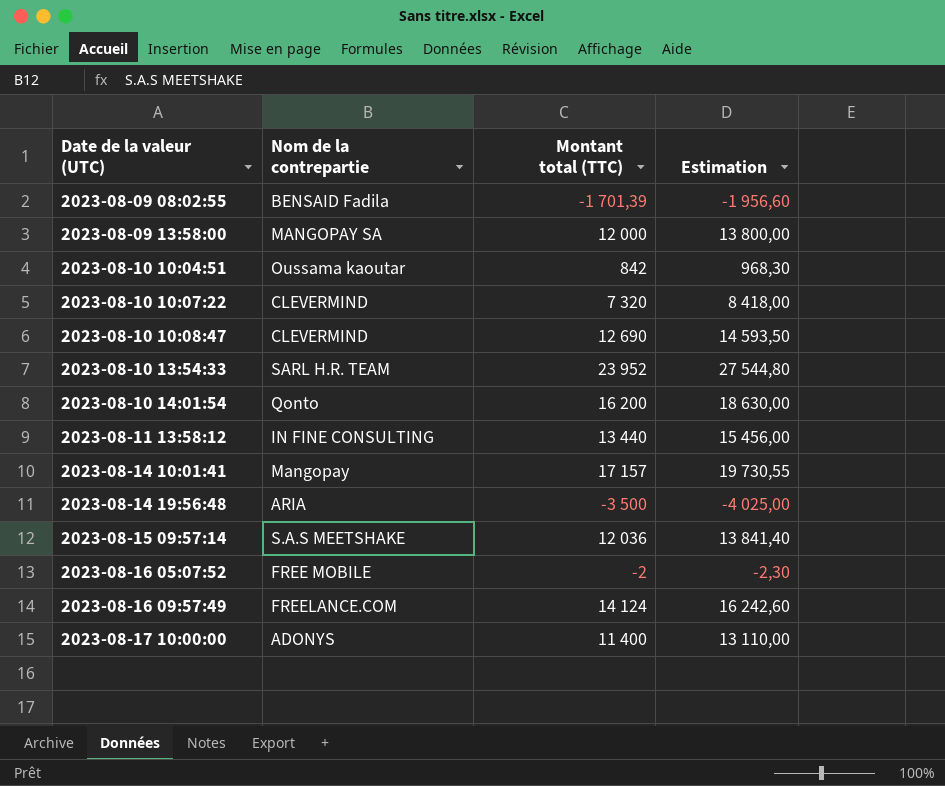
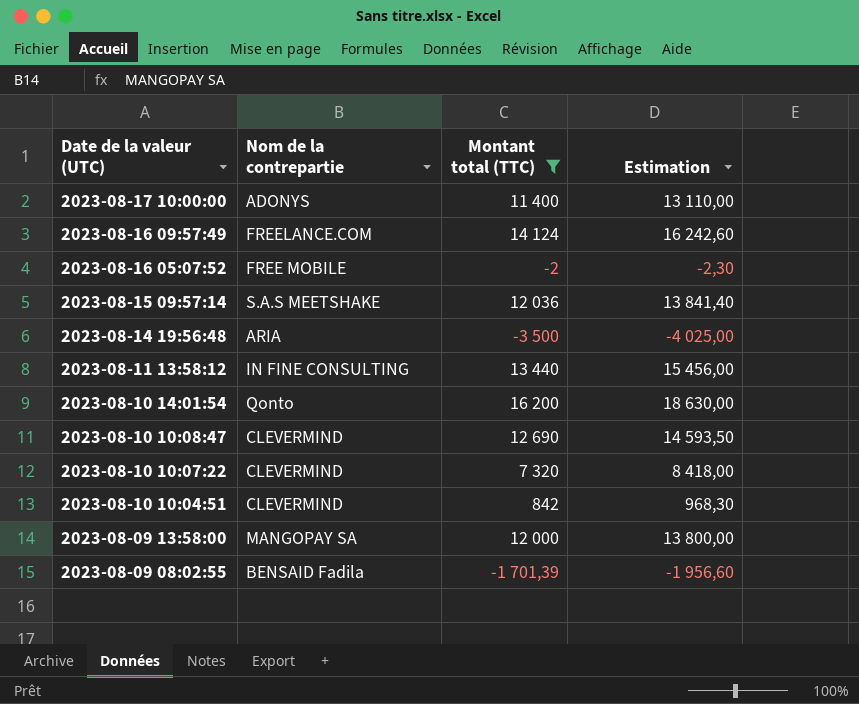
filter: none -> Montant total (TTC) <= 16 200
row order: Date de la valeur (UTC) ascending -> Date de la valeur (UTC) descending
2023-08-10 10:04:51 | Nom de la contrepartie: Oussama kaoutar -> CLEVERMIND

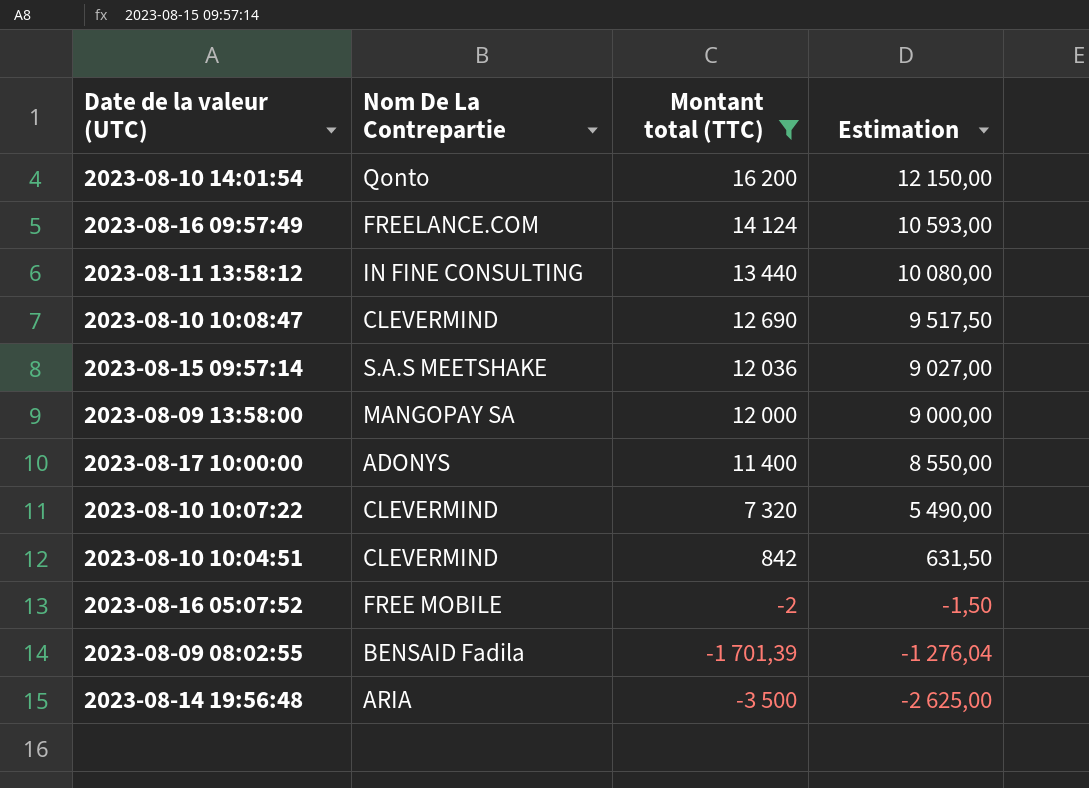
row order: Date de la valeur (UTC) descending -> Montant total (TTC) descending
column name: Nom de la contrepartie -> Nom De La Contrepartie
column Estimation | formula: [Montant total (TTC)] * 1,15 -> [Montant total (TTC)] * 0,75

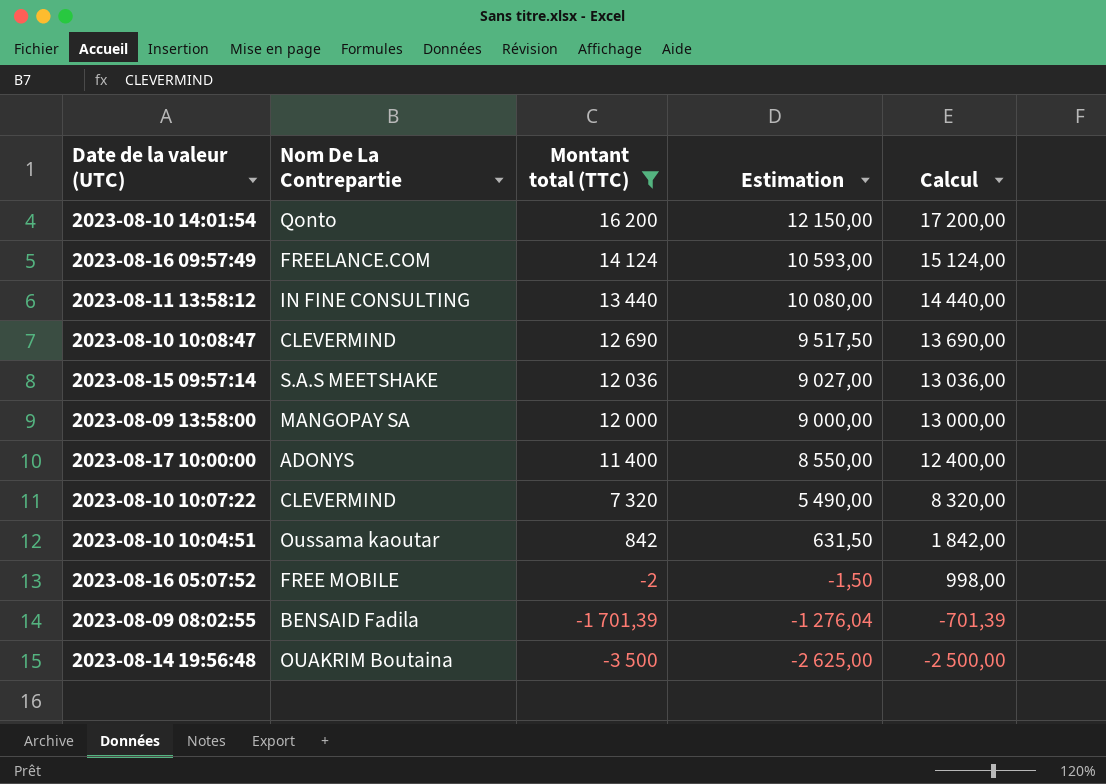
column Calcul | formula: none -> [Montant total (TTC)] + 1000
2023-08-10 10:04:51 | Nom De La Contrepartie: CLEVERMIND -> Oussama kaoutar
2023-08-14 19:56:48 | Nom De La Contrepartie: ARIA -> OUAKRIM Boutaina

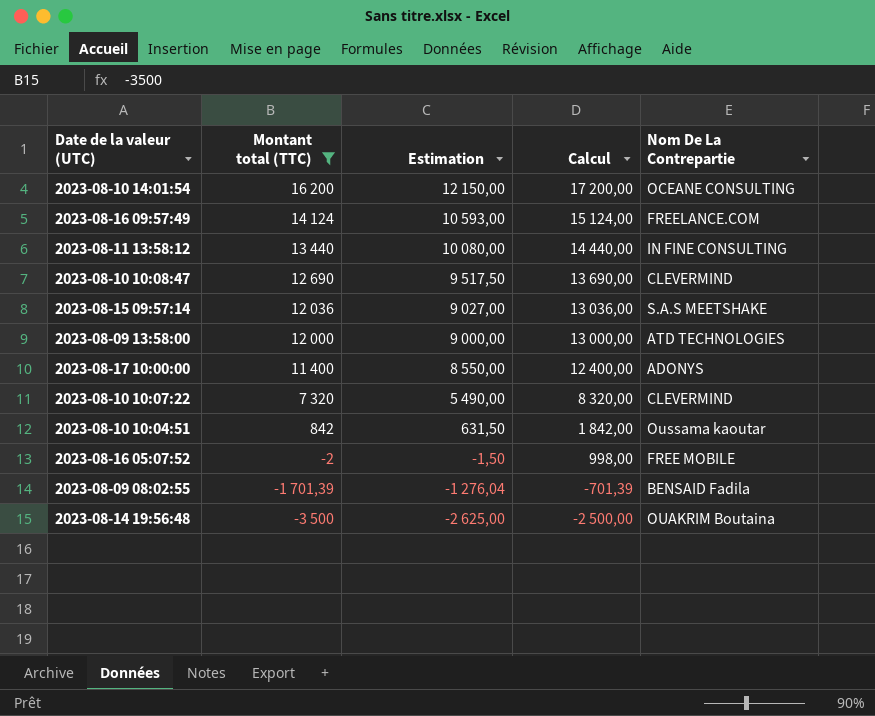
column Nom De La Contrepartie | position: 2 -> 5
2023-08-10 14:01:54 | Nom De La Contrepartie: Qonto -> OCEANE CONSULTING
2023-08-09 13:58:00 | Nom De La Contrepartie: MANGOPAY SA -> ATD TECHNOLOGIES

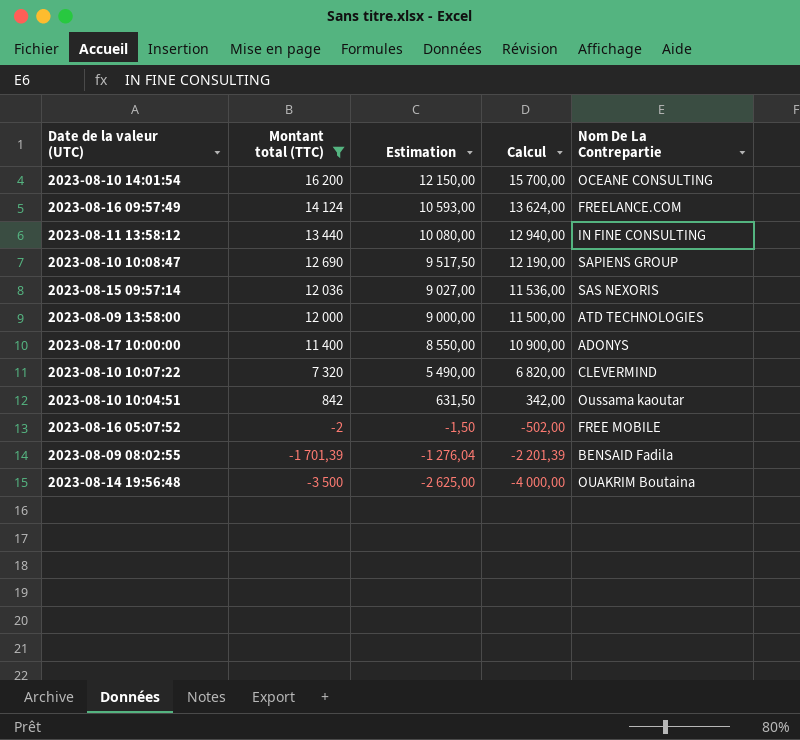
column Calcul | formula: [Montant total (TTC)] + 1000 -> [Montant total (TTC)] - 500
2023-08-10 10:08:47 | Nom De La Contrepartie: CLEVERMIND -> SAPIENS GROUP
2023-08-15 09:57:14 | Nom De La Contrepartie: S.A.S MEETSHAKE -> SAS NEXORIS

